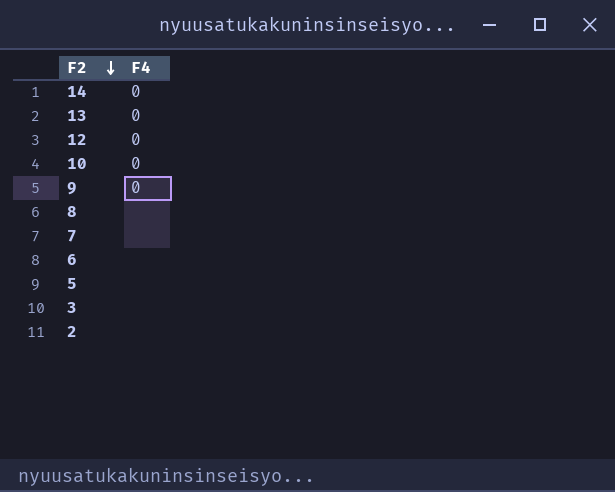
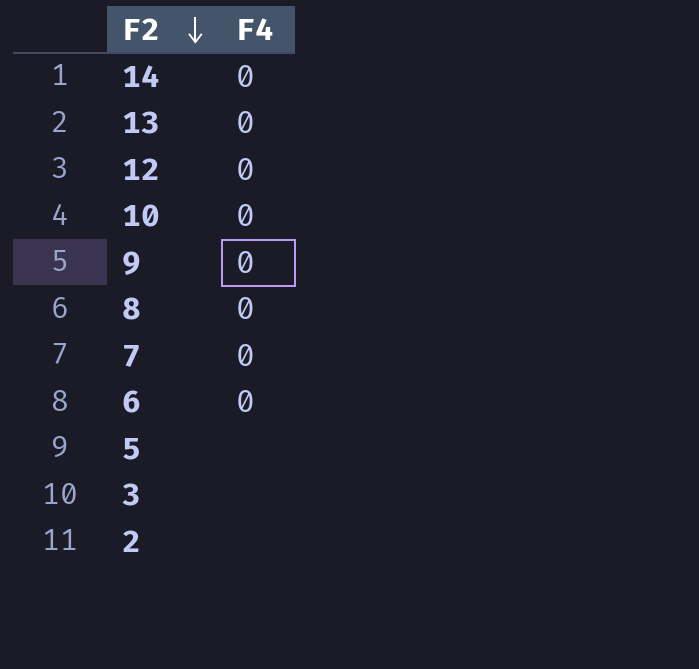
8 | F4: none -> 0
7 | F4: none -> 0
6 | F4: none -> 0

